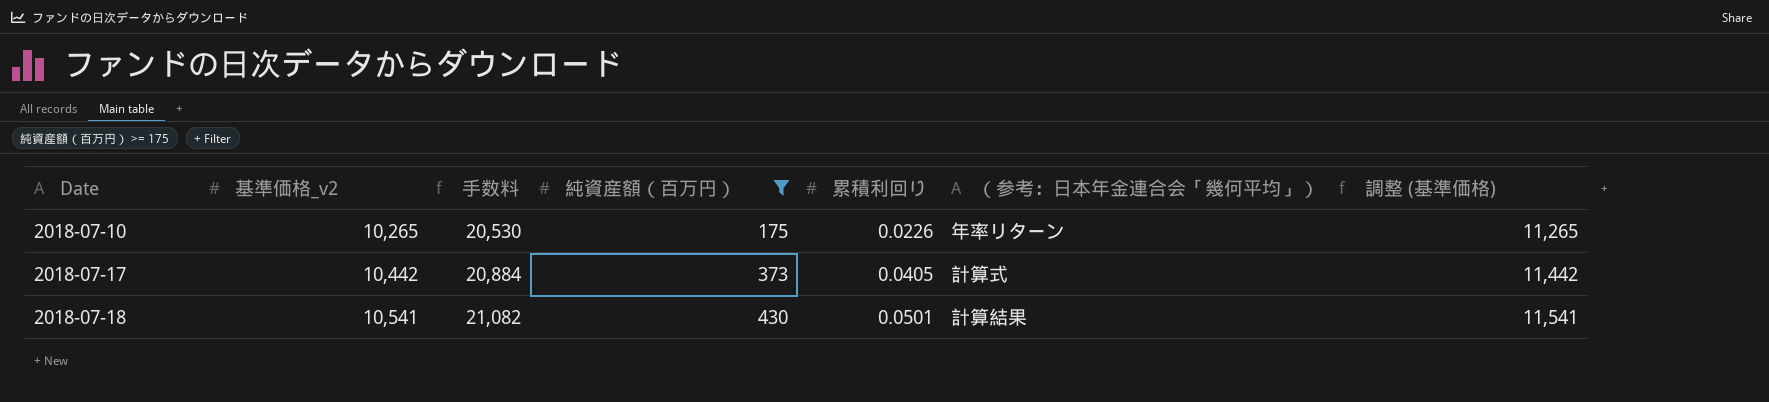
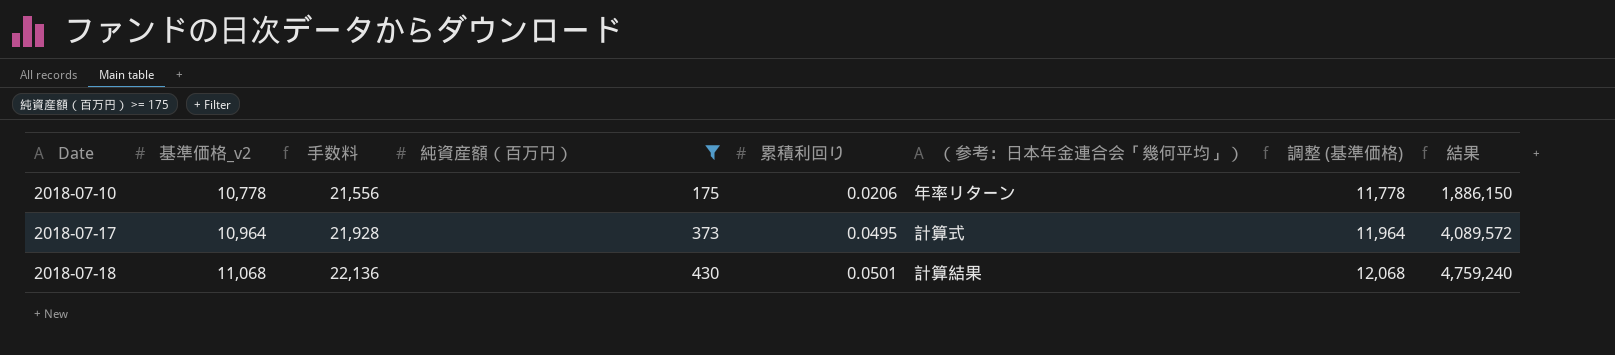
column 結果 | formula: none -> [基準価格_v2] * [純資産額（百万円）]
2018-07-10 | 基準価格_v2: 10,265 -> 10,778
2018-07-10 | 手数料: 20,530 -> 21,556
2018-07-10 | 累積利回り: 0.0226 -> 0.0206
2018-07-10 | 調整 (基準価格): 11,265 -> 11,778
2018-07-17 | 基準価格_v2: 10,442 -> 10,964
2018-07-17 | 手数料: 20,884 -> 21,928
2018-07-17 | 累積利回り: 0.0405 -> 0.0495
2018-07-17 | 調整 (基準価格): 11,442 -> 11,964
2018-07-18 | 基準価格_v2: 10,541 -> 11,068
2018-07-18 | 手数料: 21,082 -> 22,136
2018-07-18 | 調整 (基準価格): 11,541 -> 12,068

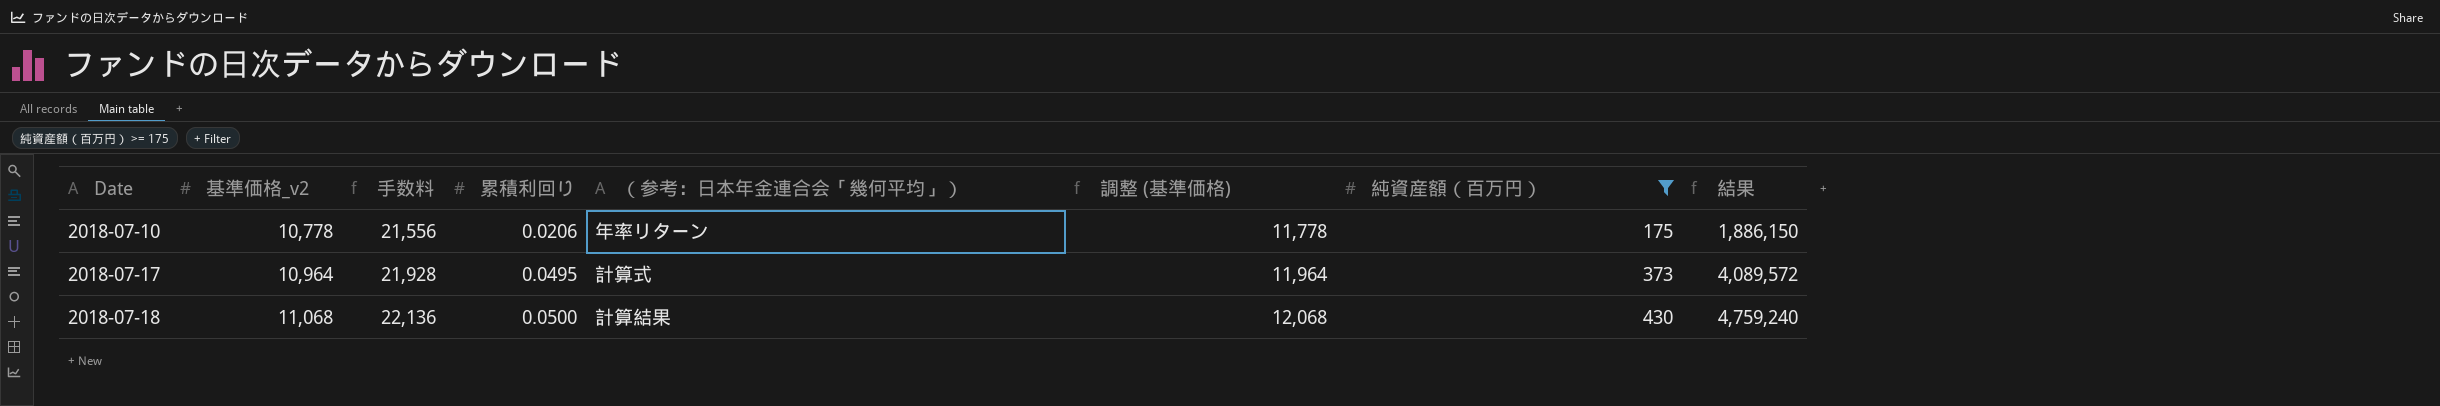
column 純資産額（百万円） | position: 4 -> 7
2018-07-18 | 累積利回り: 0.0501 -> 0.0500

